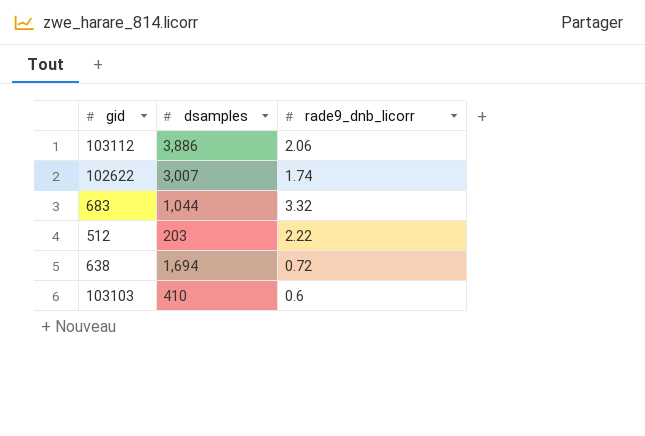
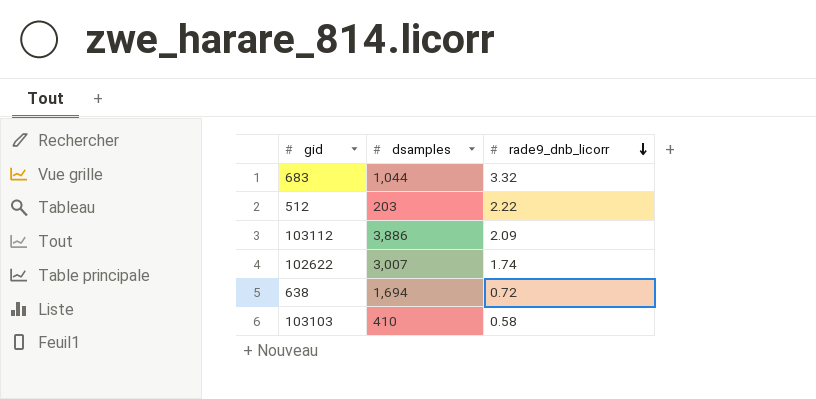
row order: none -> rade9_dnb_licorr descending
103112 | rade9_dnb_licorr: 2.06 -> 2.09
103103 | rade9_dnb_licorr: 0.6 -> 0.58

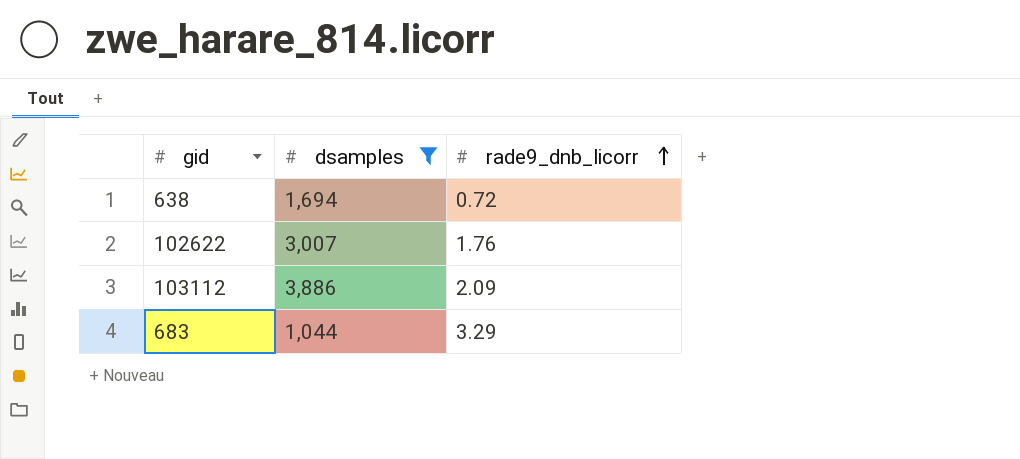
filter: none -> dsamples >= 1,044
row order: rade9_dnb_licorr descending -> rade9_dnb_licorr ascending
102622 | rade9_dnb_licorr: 1.74 -> 1.76
683 | rade9_dnb_licorr: 3.32 -> 3.29

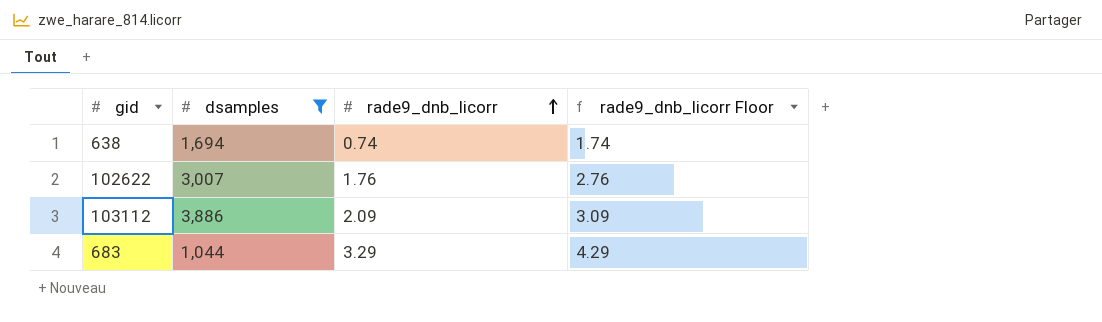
column rade9_dnb_licorr Floor | formula: none -> [rade9_dnb_licorr] + 1
638 | rade9_dnb_licorr: 0.72 -> 0.74

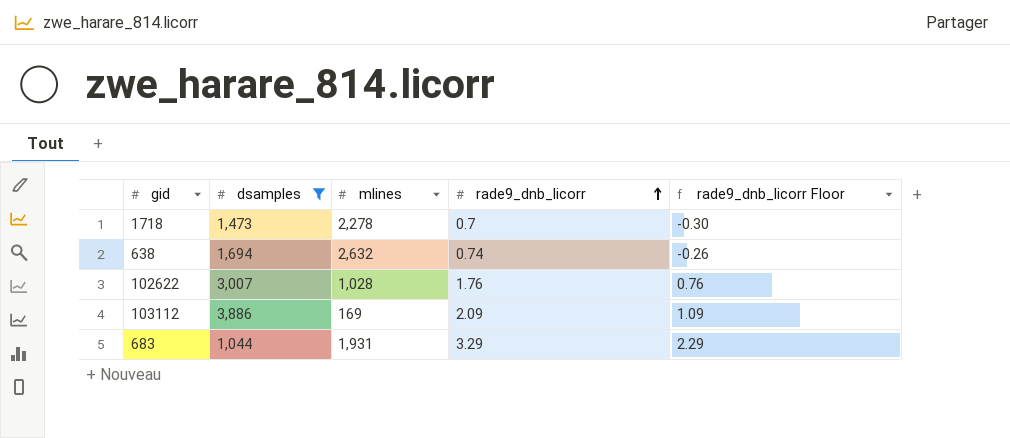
column mlines | position: none -> 3
column rade9_dnb_licorr Floor | formula: [rade9_dnb_licorr] + 1 -> [rade9_dnb_licorr] - 1
row 1718: none -> 1,473 | 2,278 | 0.7 | -0.30

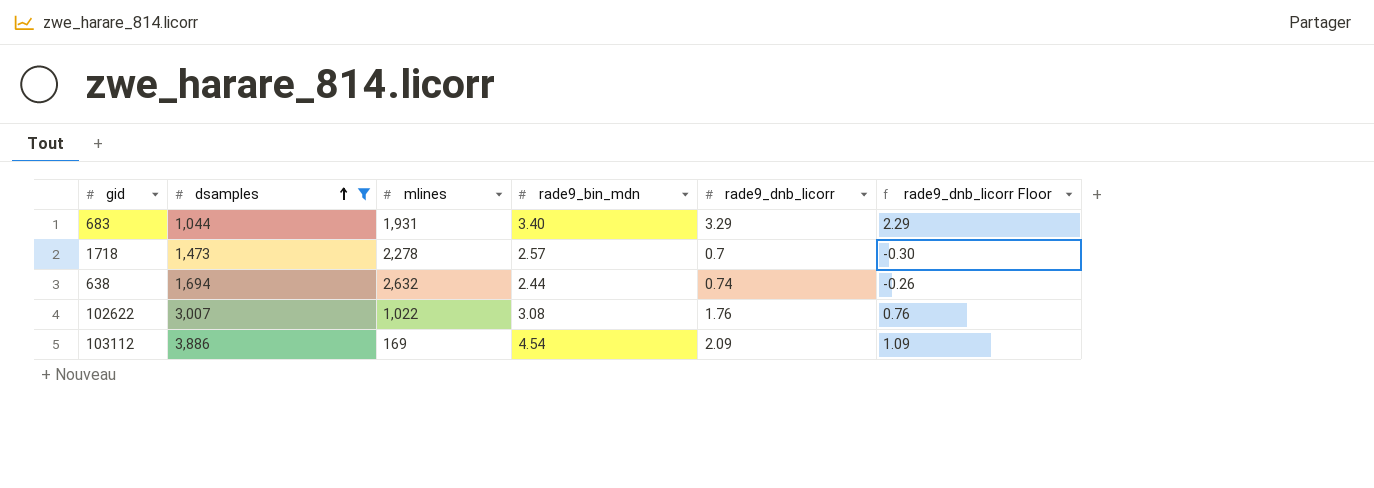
row order: rade9_dnb_licorr ascending -> dsamples ascending
column rade9_bin_mdn | position: none -> 4
102622 | mlines: 1,028 -> 1,022

